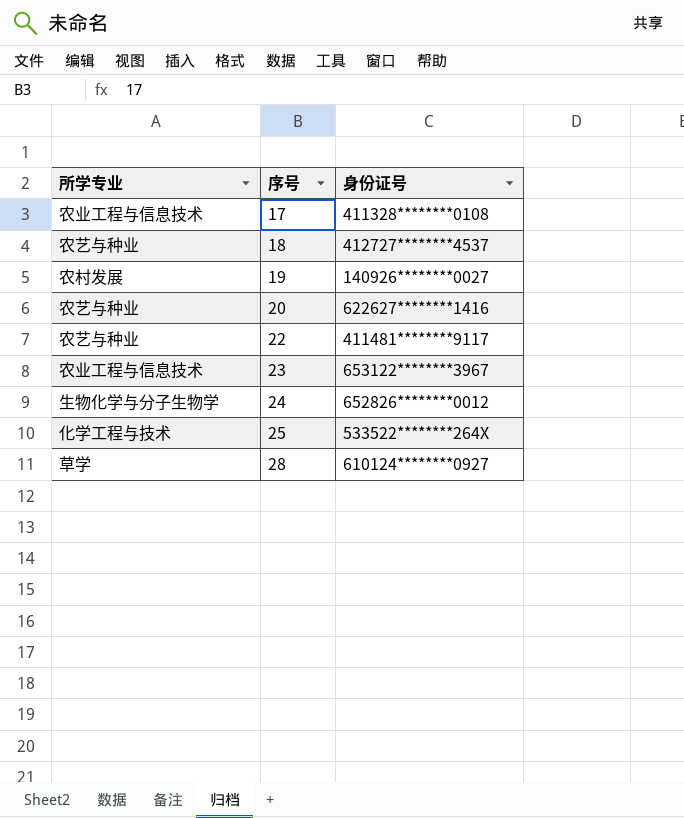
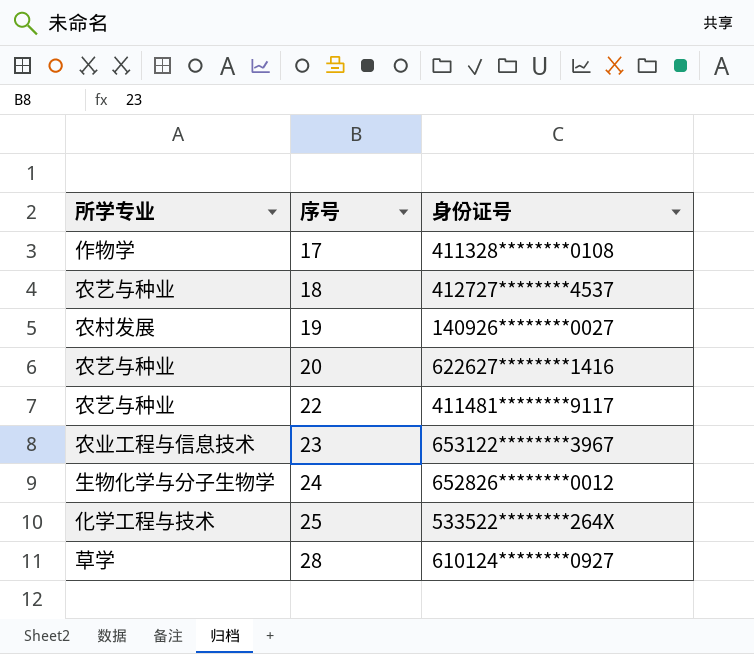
17 | 所学专业: 农业工程与信息技术 -> 作物学

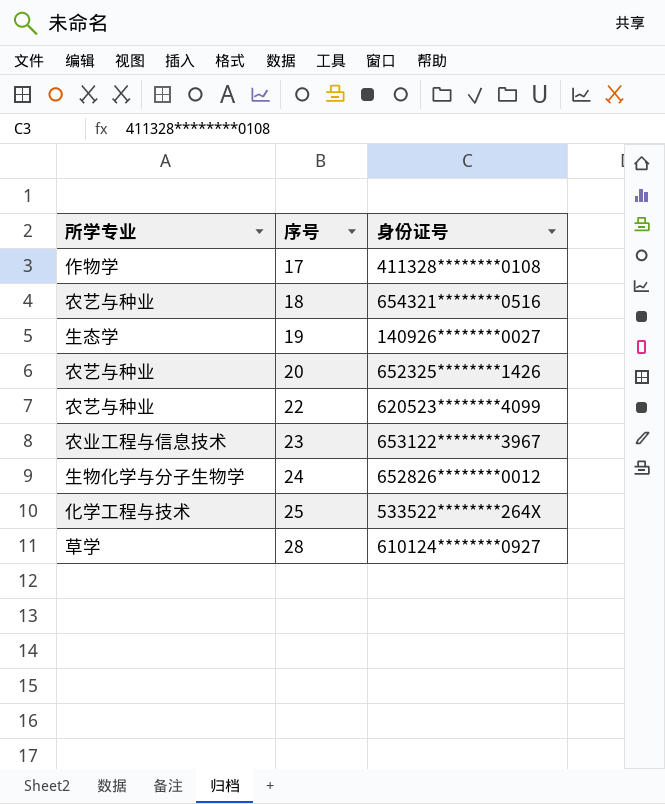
18 | 身份证号: 412727********4537 -> 654321********0516
19 | 所学专业: 农村发展 -> 生态学
20 | 身份证号: 622627********1416 -> 652325********1426
22 | 身份证号: 411481********9117 -> 620523********4099

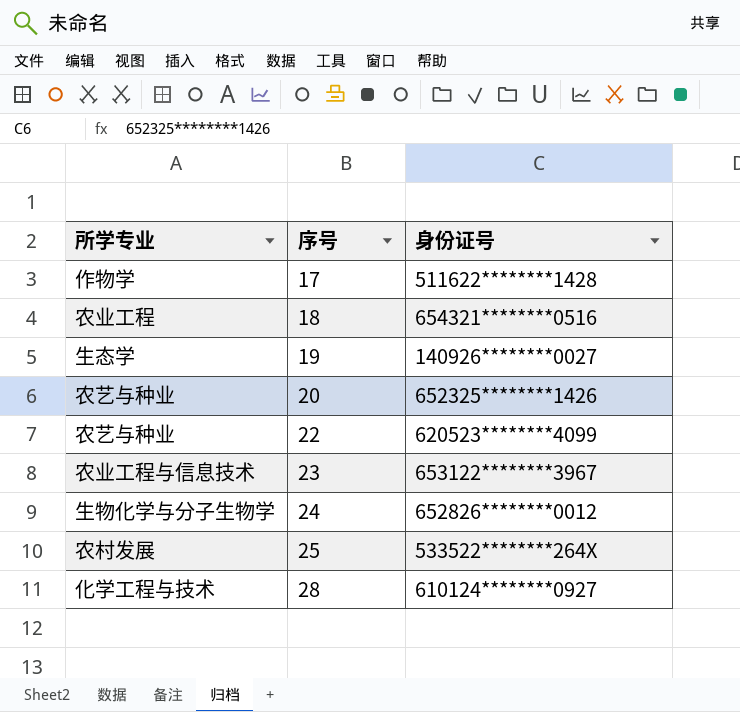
17 | 身份证号: 411328********0108 -> 511622********1428
18 | 所学专业: 农艺与种业 -> 农业工程
25 | 所学专业: 化学工程与技术 -> 农村发展
28 | 所学专业: 草学 -> 化学工程与技术

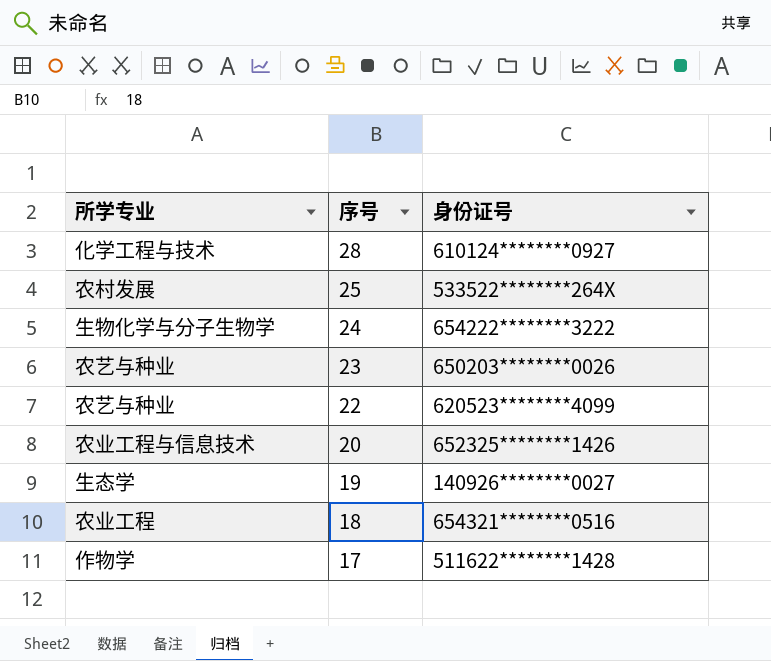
row order: 序号 ascending -> 序号 descending
24 | 身份证号: 652826********0012 -> 654222********3222
23 | 所学专业: 农业工程与信息技术 -> 农艺与种业
23 | 身份证号: 653122********3967 -> 650203********0026
20 | 所学专业: 农艺与种业 -> 农业工程与信息技术

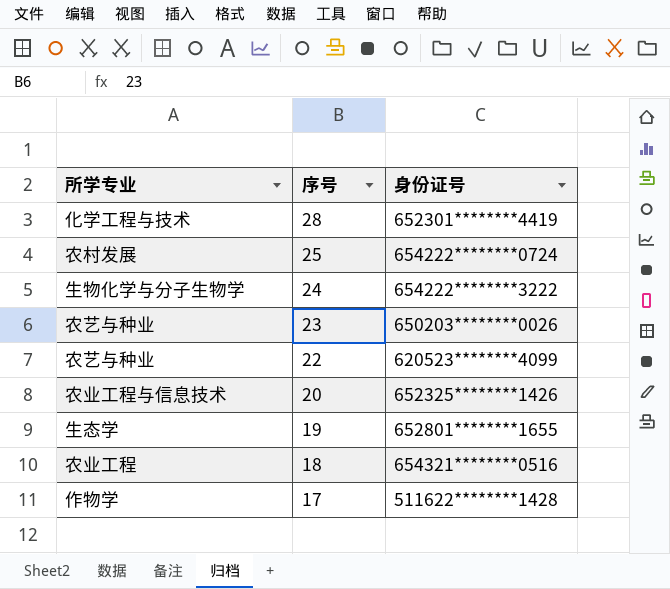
28 | 身份证号: 610124********0927 -> 652301********4419
25 | 身份证号: 533522********264X -> 654222********0724
19 | 身份证号: 140926********0027 -> 652801********1655

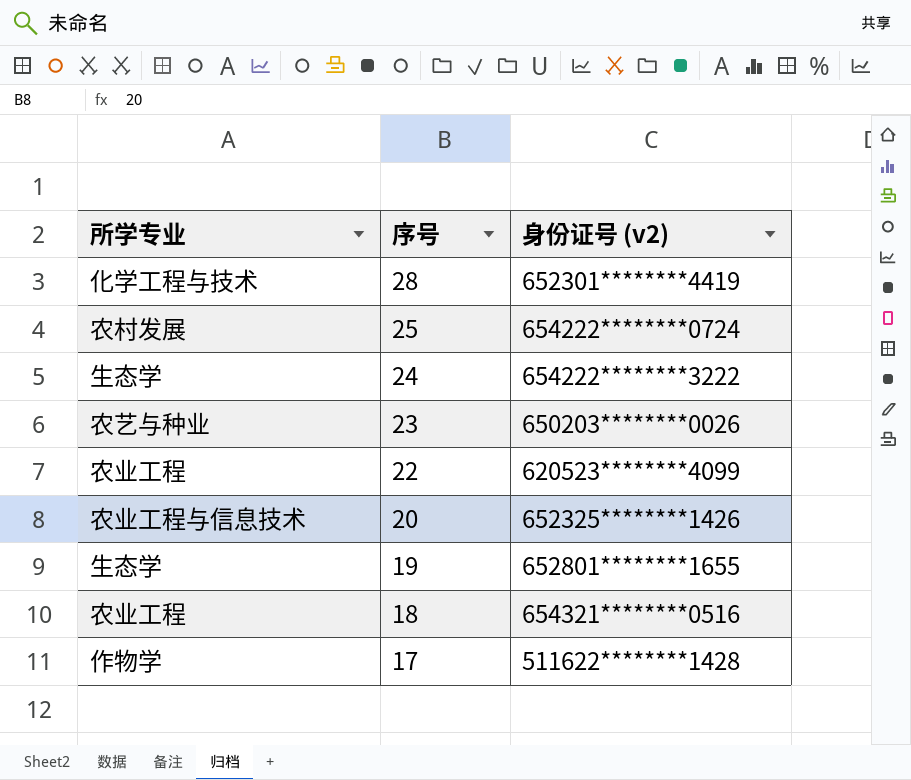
column name: 身份证号 -> 身份证号 (v2)
24 | 所学专业: 生物化学与分子生物学 -> 生态学
22 | 所学专业: 农艺与种业 -> 农业工程

